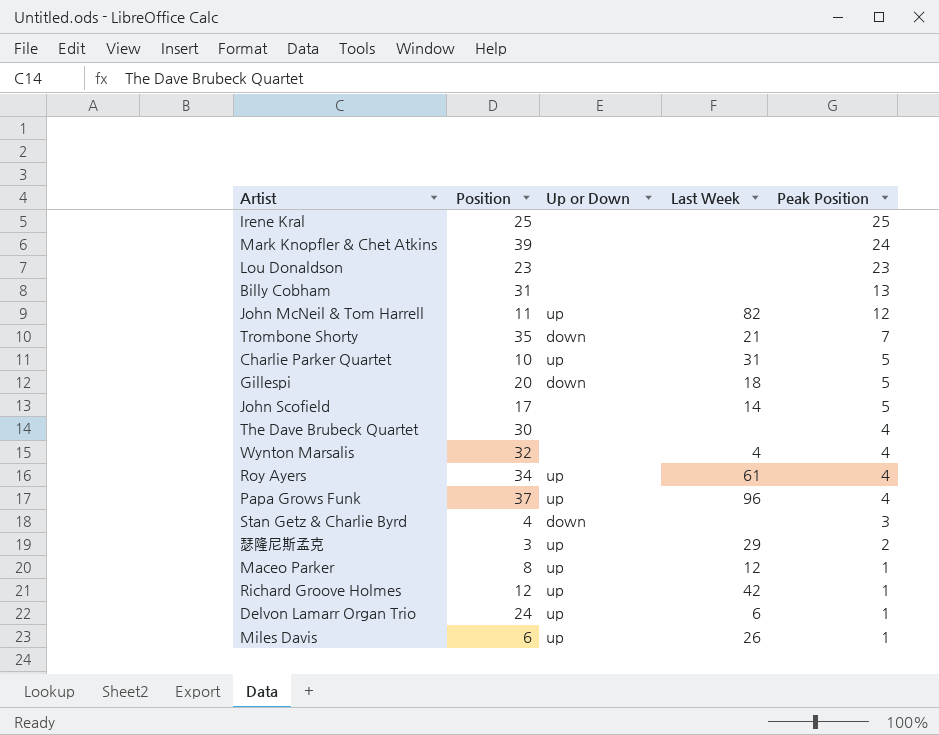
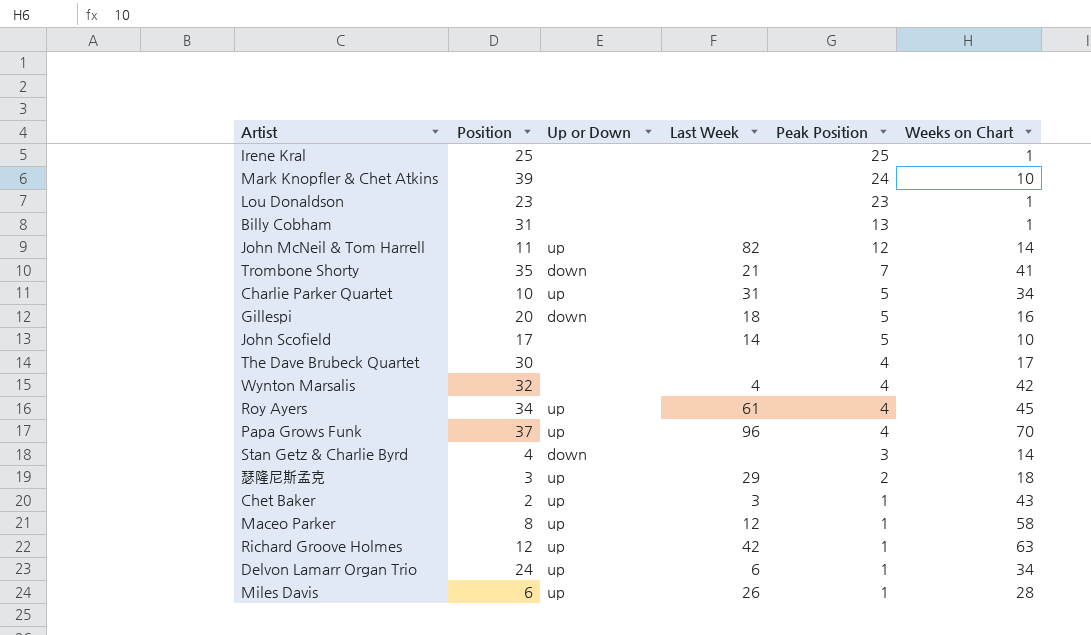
column Weeks on Chart | position: none -> 6
row Chet Baker: none -> 2 | up | 3 | 1 | 43

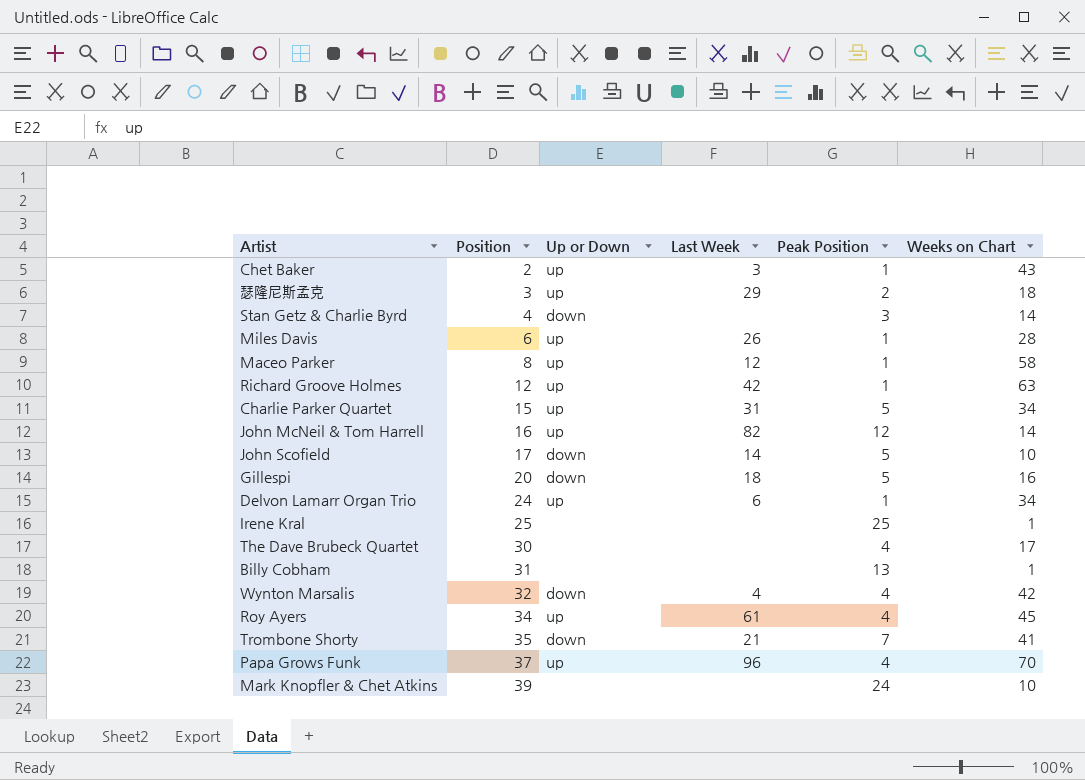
row order: Peak Position descending -> Position ascending
row Lou Donaldson: 23 | none | none | 23 | 1 -> none
Charlie Parker Quartet | Position: 10 -> 15
John McNeil & Tom Harrell | Position: 11 -> 16
John Scofield | Up or Down: none -> down
Wynton Marsalis | Up or Down: none -> down

